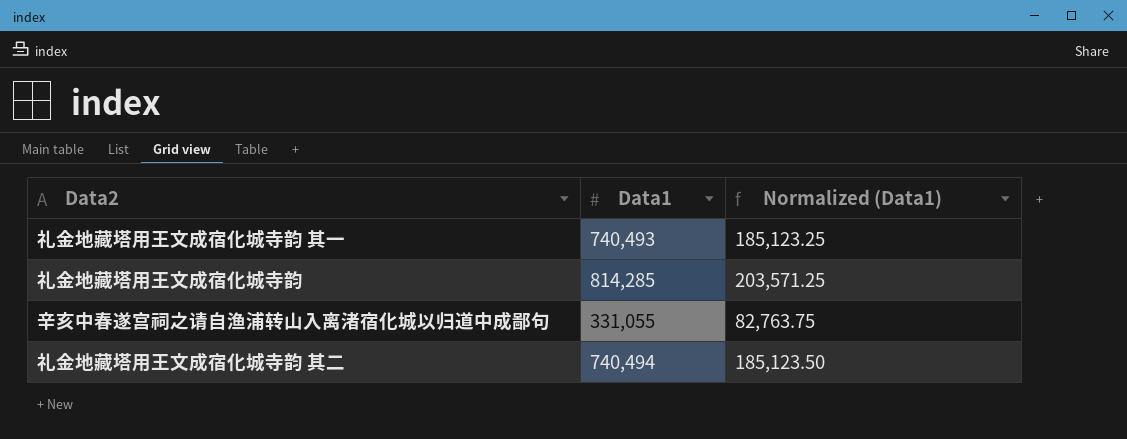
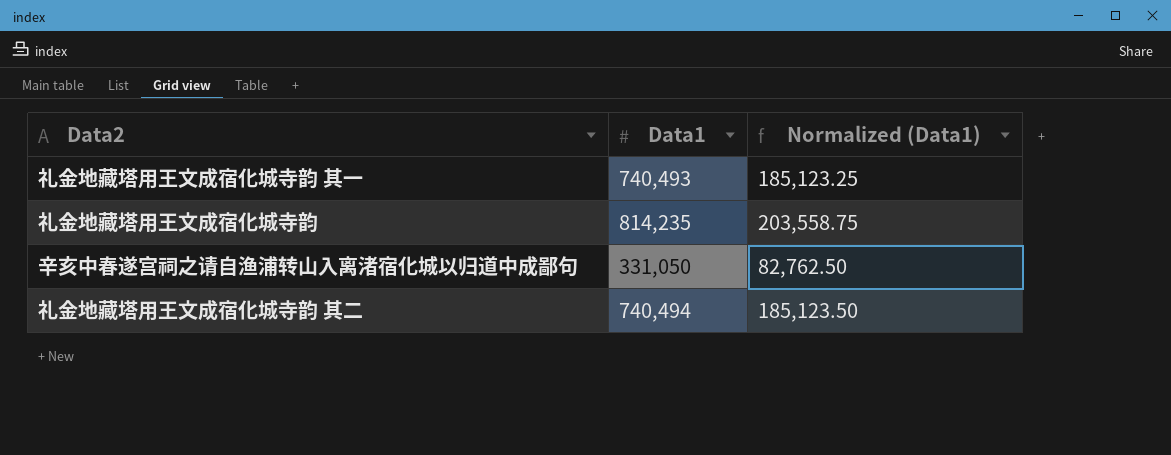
礼金地藏塔用王文成宿化城寺韵 | Data1: 814,285 -> 814,235
礼金地藏塔用王文成宿化城寺韵 | Normalized (Data1): 203,571.25 -> 203,558.75
辛亥中春遂宫祠之请自渔浦转山入离渚宿化城以归道中成鄙句 | Data1: 331,055 -> 331,050
辛亥中春遂宫祠之请自渔浦转山入离渚宿化城以归道中成鄙句 | Normalized (Data1): 82,763.75 -> 82,762.50

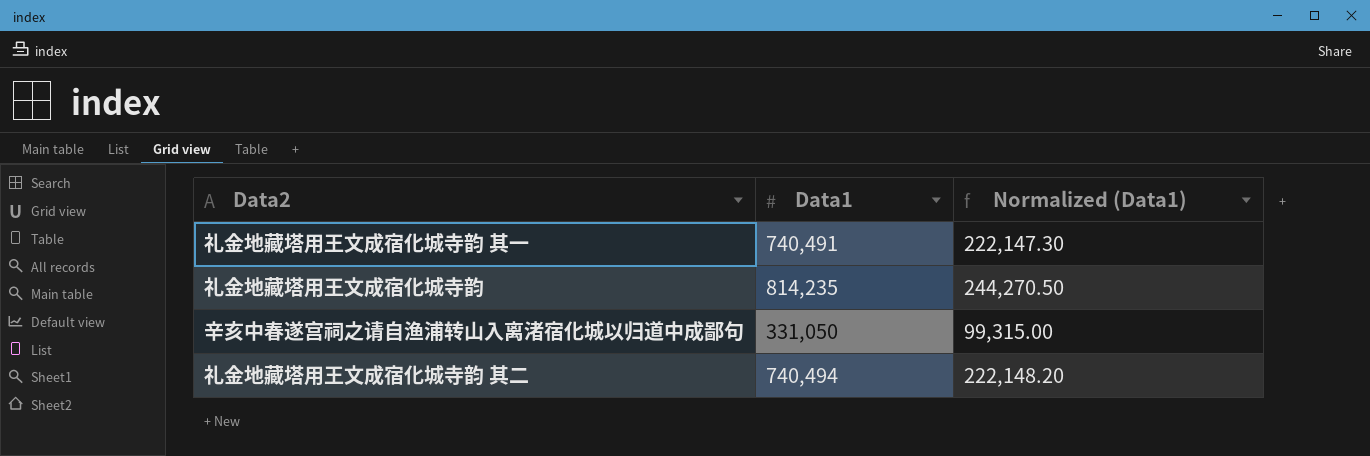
column Normalized (Data1) | formula: [Data1] * 0.25 -> [Data1] * 0.3
礼金地藏塔用王文成宿化城寺韵 其一 | Data1: 740,493 -> 740,491

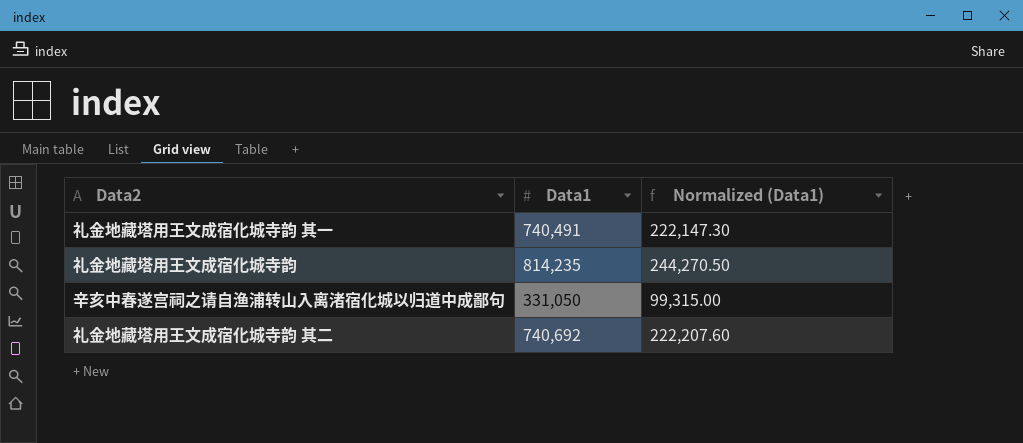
礼金地藏塔用王文成宿化城寺韵 其二 | Data1: 740,494 -> 740,692
礼金地藏塔用王文成宿化城寺韵 其二 | Normalized (Data1): 222,148.20 -> 222,207.60

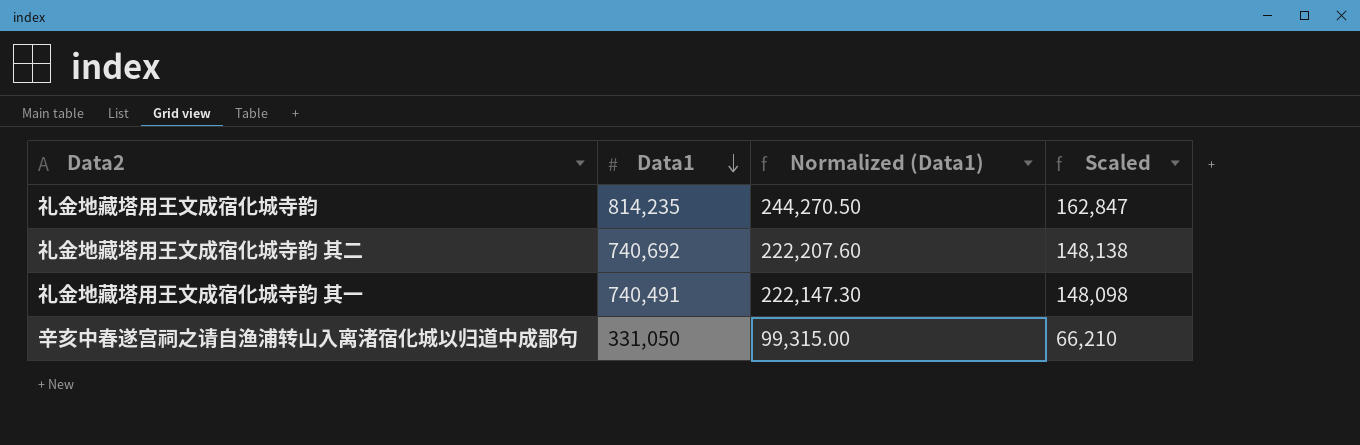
row order: none -> Data1 descending
column Scaled | formula: none -> [Data1] * 0.2

